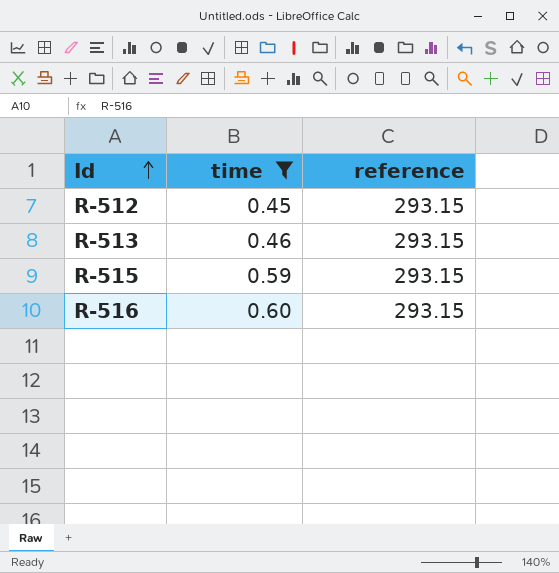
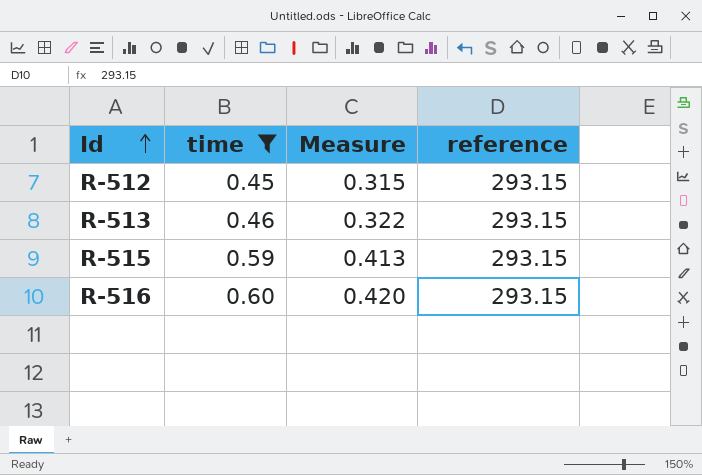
column Measure | formula: none -> [time] * 0.7

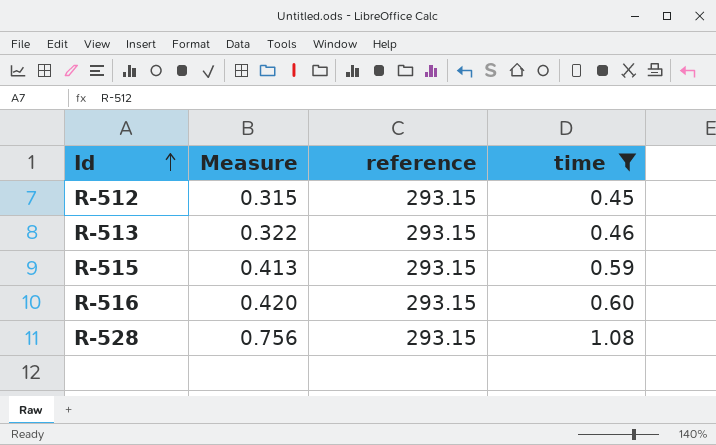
column time | position: 2 -> 4
row R-528: none -> 0.756 | 293.15 | 1.08

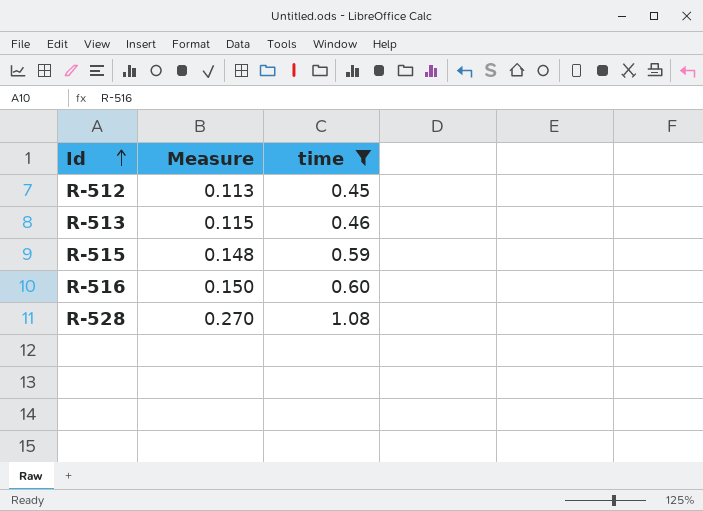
column reference | position: 3 -> none
column Measure | formula: [time] * 0.7 -> [time] * 0.25

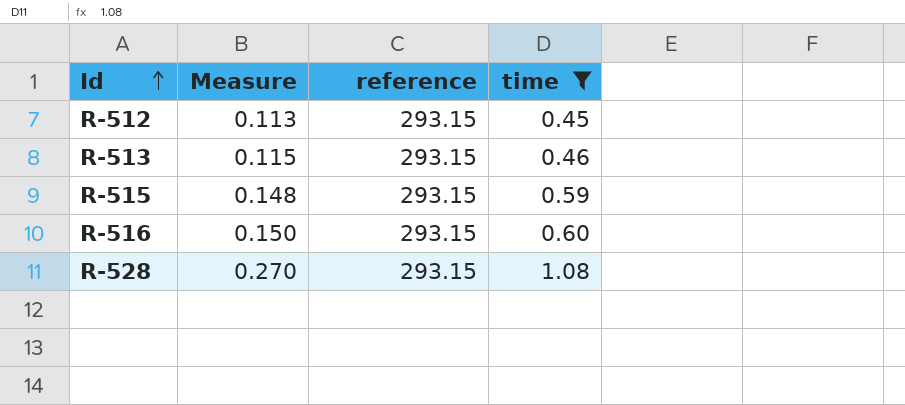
column reference | position: none -> 3

